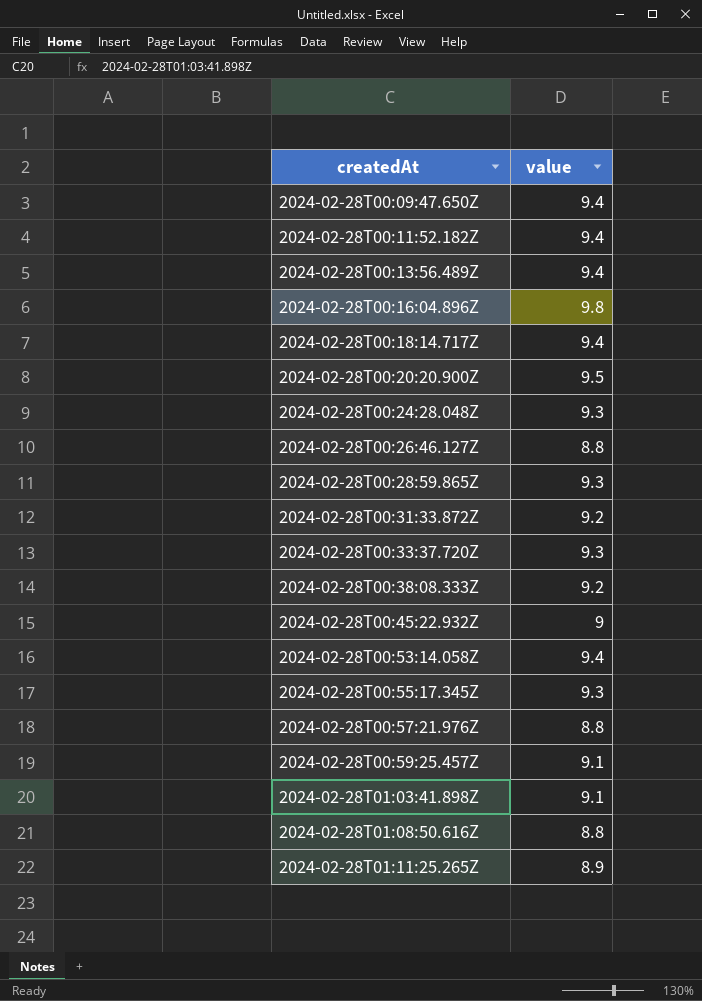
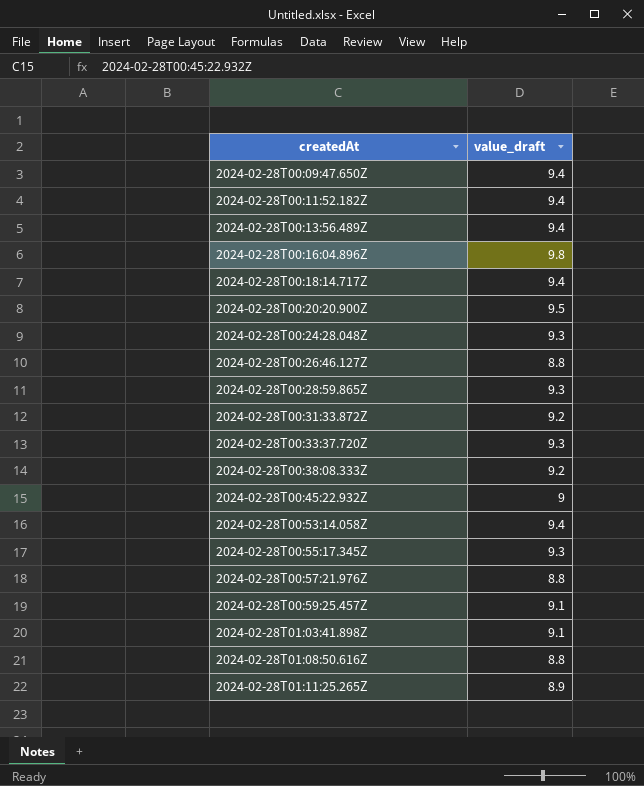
column name: value -> value_draft

